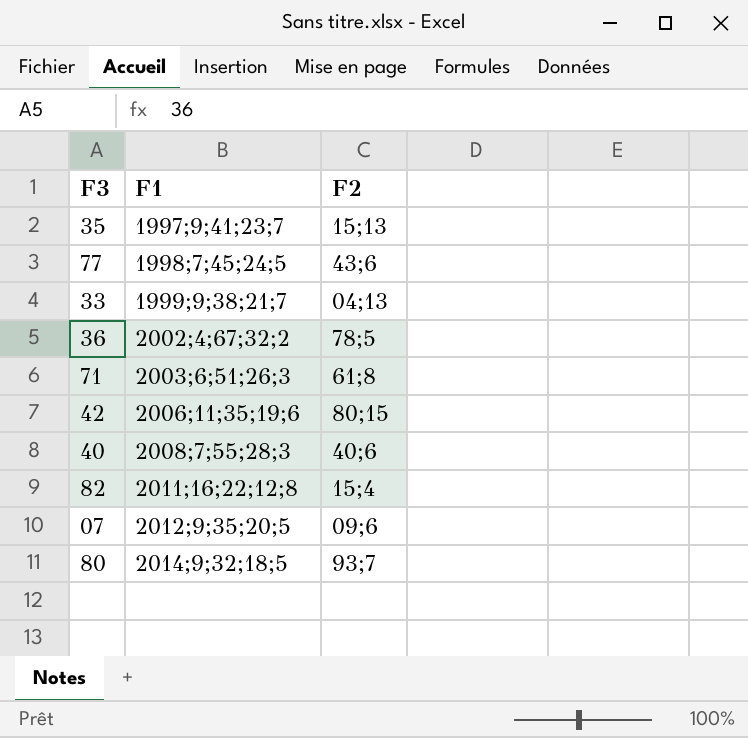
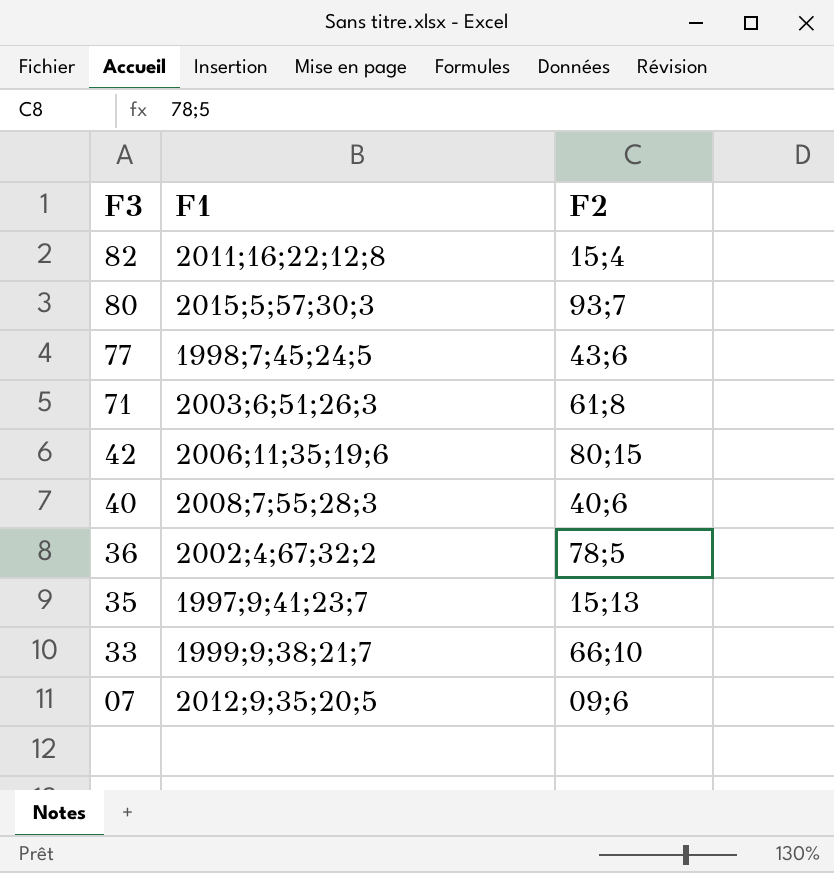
row order: F1 ascending -> F3 descending
80 | F1: 2014;9;32;18;5 -> 2015;5;57;30;3
33 | F2: 04;13 -> 66;10

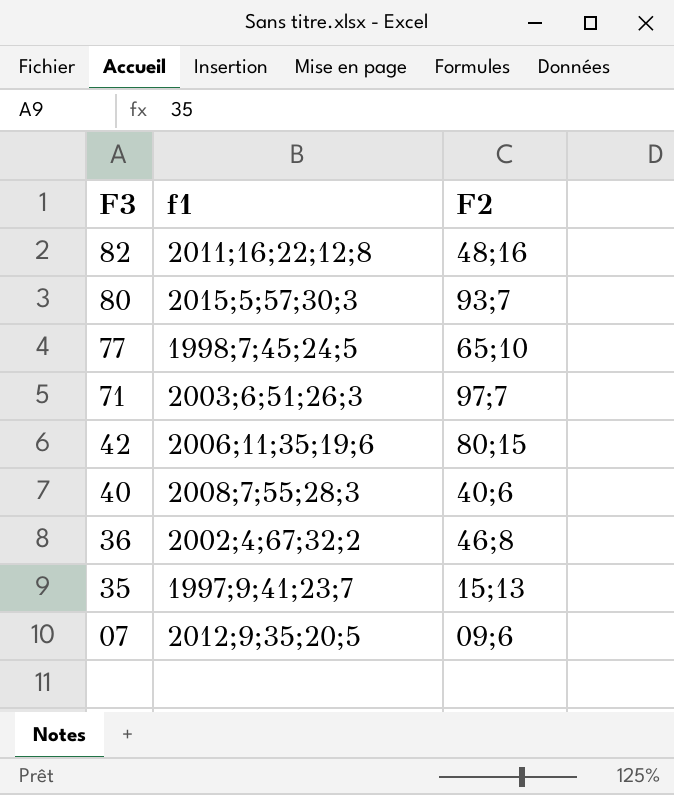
column name: F1 -> f1
row 33: 1999;9;38;21;7 | 66;10 -> none
82 | F2: 15;4 -> 48;16
77 | F2: 43;6 -> 65;10
71 | F2: 61;8 -> 97;7
36 | F2: 78;5 -> 46;8

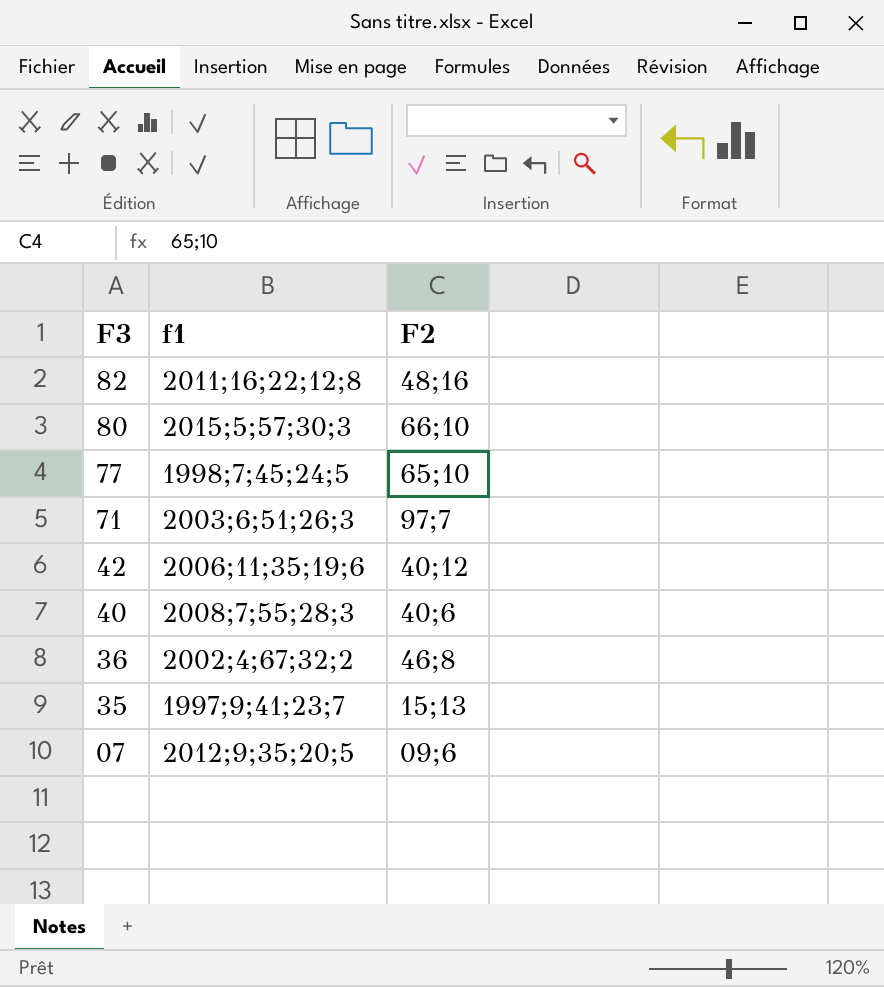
80 | F2: 93;7 -> 66;10
42 | F2: 80;15 -> 40;12

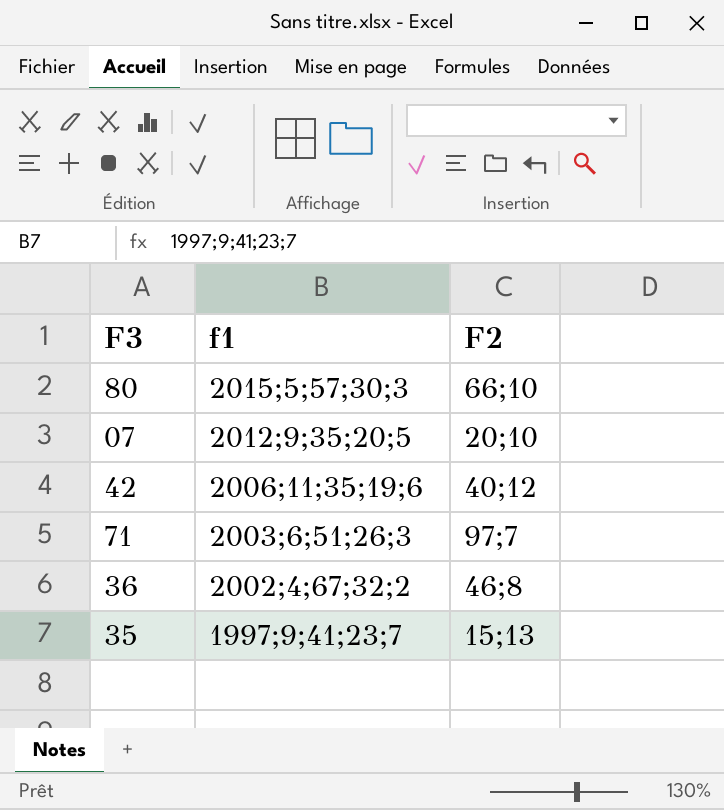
row order: F3 descending -> f1 descending
row 82: 2011;16;22;12;8 | 48;16 -> none
row 77: 1998;7;45;24;5 | 65;10 -> none
row 40: 2008;7;55;28;3 | 40;6 -> none
07 | F2: 09;6 -> 20;10

